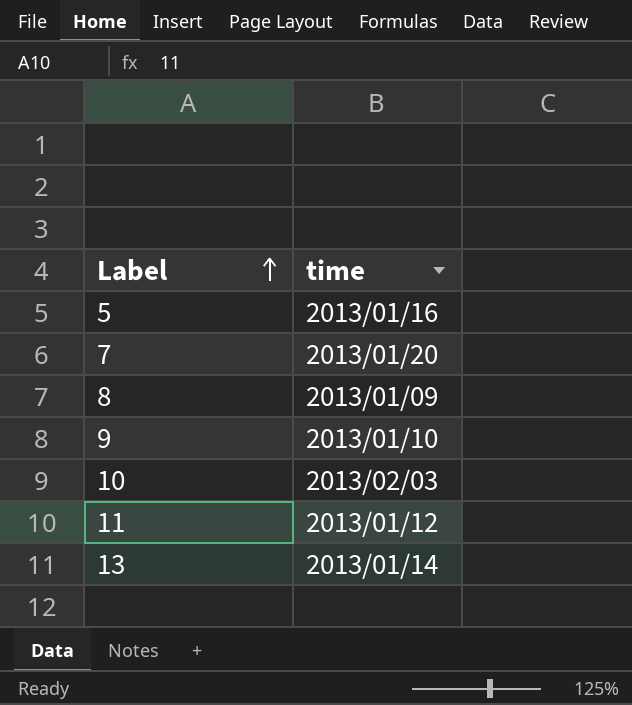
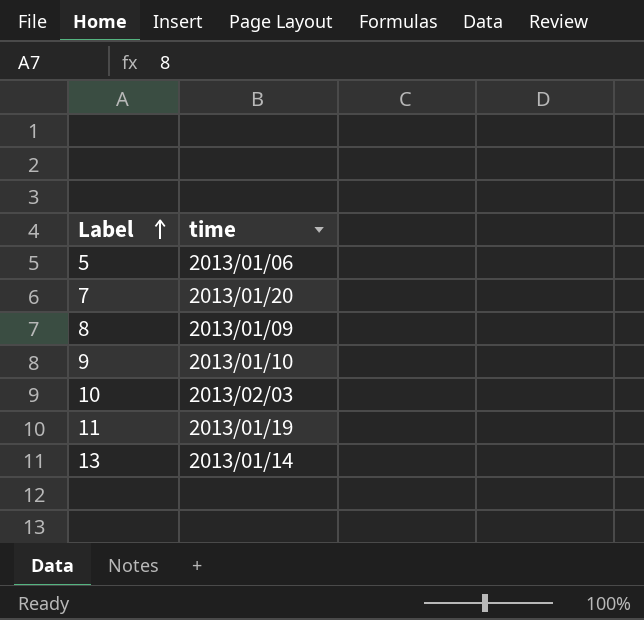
5 | time: 2013/01/16 -> 2013/01/06
11 | time: 2013/01/12 -> 2013/01/19

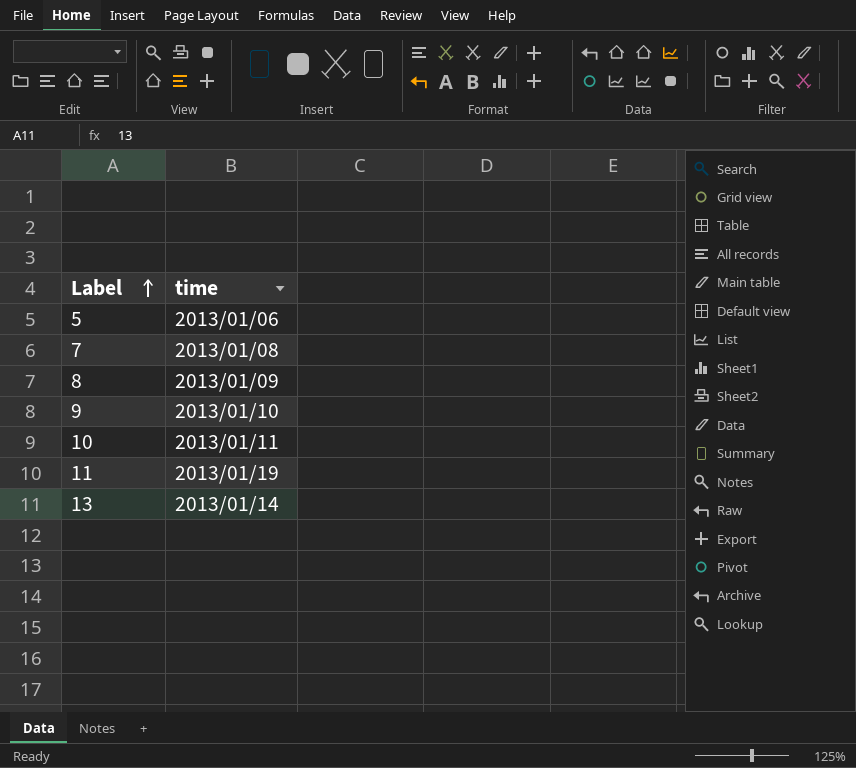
7 | time: 2013/01/20 -> 2013/01/08
10 | time: 2013/02/03 -> 2013/01/11

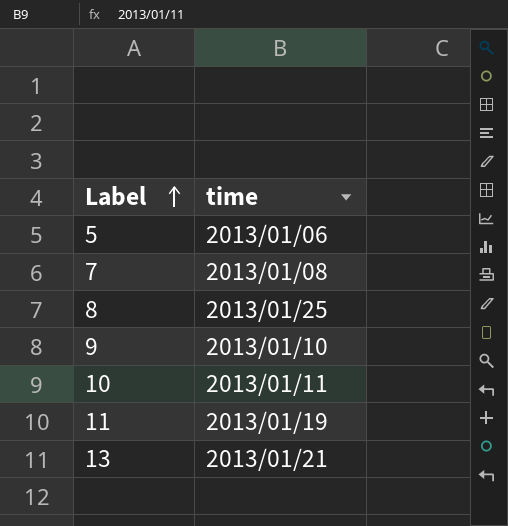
8 | time: 2013/01/09 -> 2013/01/25
13 | time: 2013/01/14 -> 2013/01/21

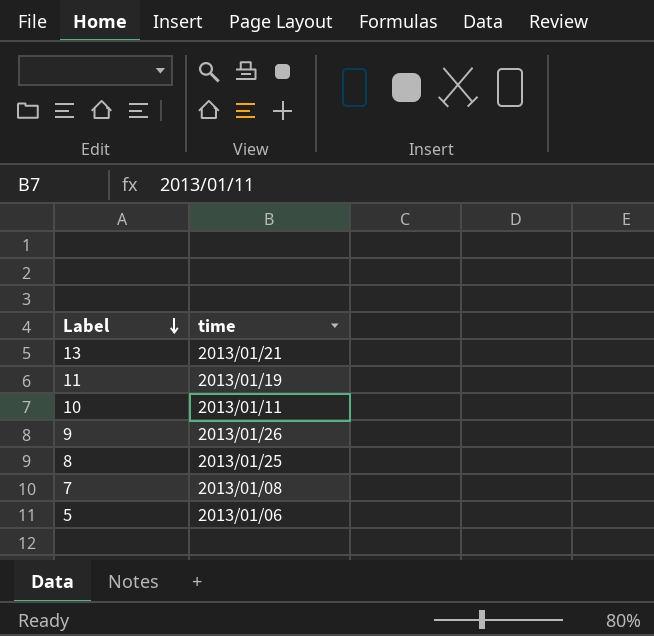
row order: Label ascending -> Label descending
9 | time: 2013/01/10 -> 2013/01/26

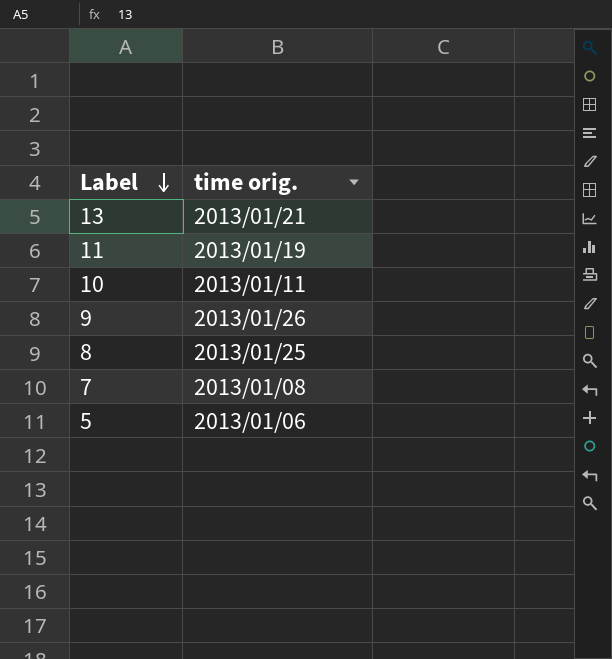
column name: time -> time orig.

